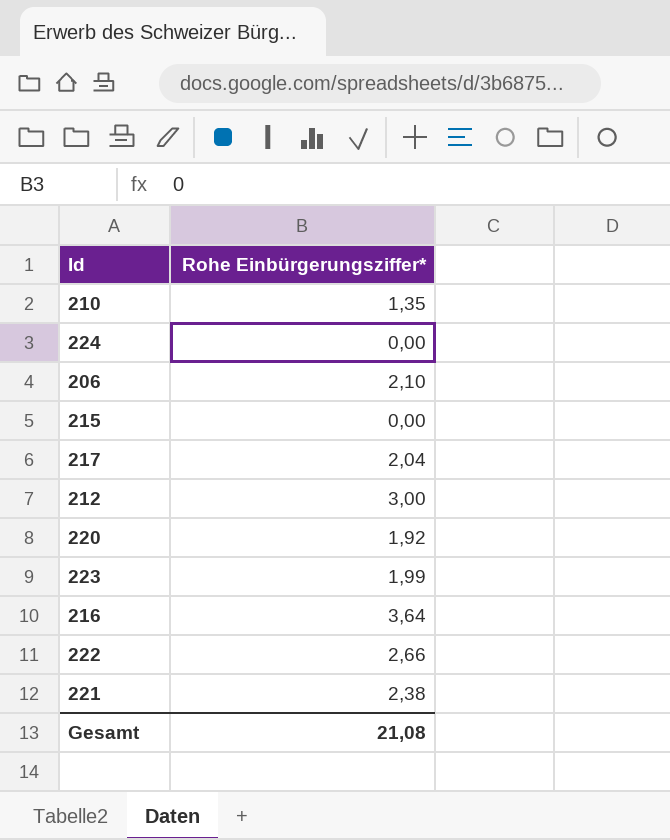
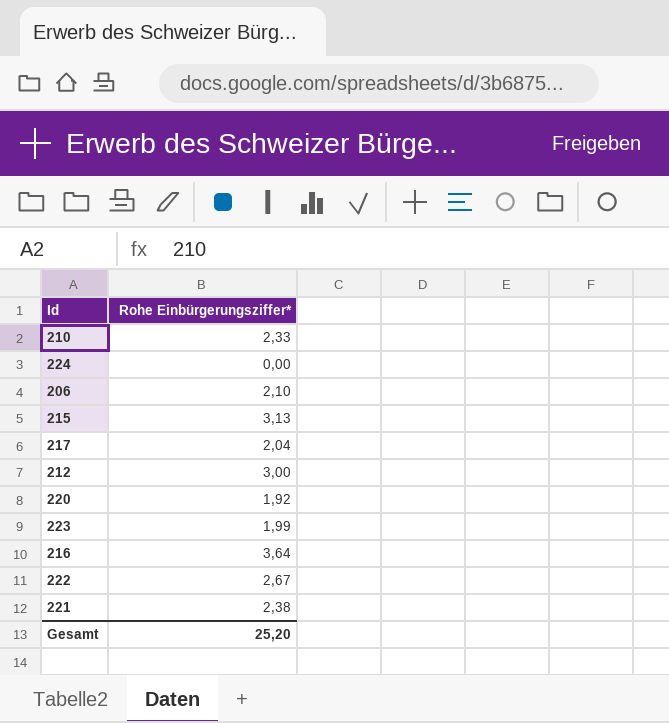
210 | Rohe Einbürgerungsziffer*: 1,35 -> 2,33
215 | Rohe Einbürgerungsziffer*: 0,00 -> 3,13
222 | Rohe Einbürgerungsziffer*: 2,66 -> 2,67
Gesamt | Rohe Einbürgerungsziffer*: 21,08 -> 25,20

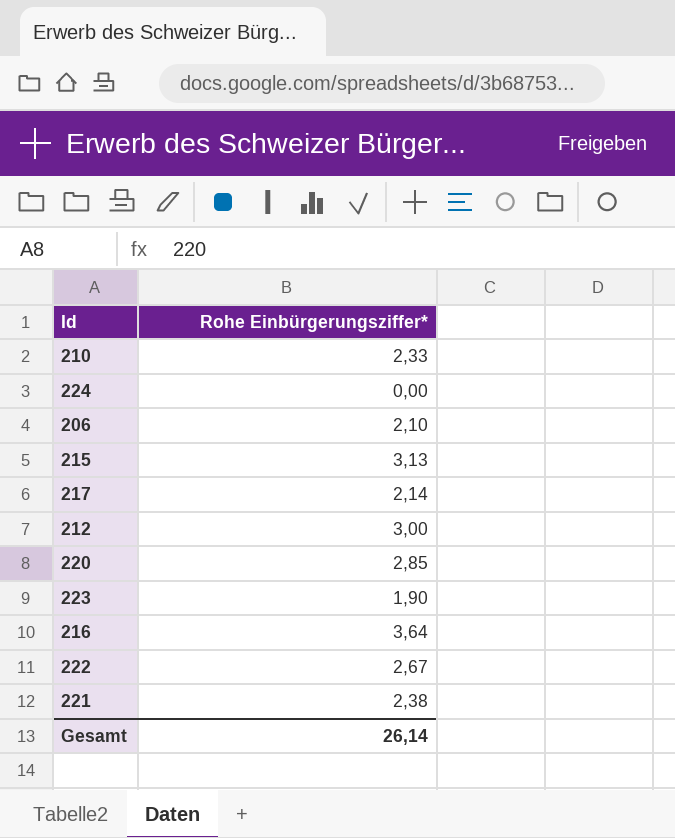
217 | Rohe Einbürgerungsziffer*: 2,04 -> 2,14
220 | Rohe Einbürgerungsziffer*: 1,92 -> 2,85
223 | Rohe Einbürgerungsziffer*: 1,99 -> 1,90
Gesamt | Rohe Einbürgerungsziffer*: 25,20 -> 26,14

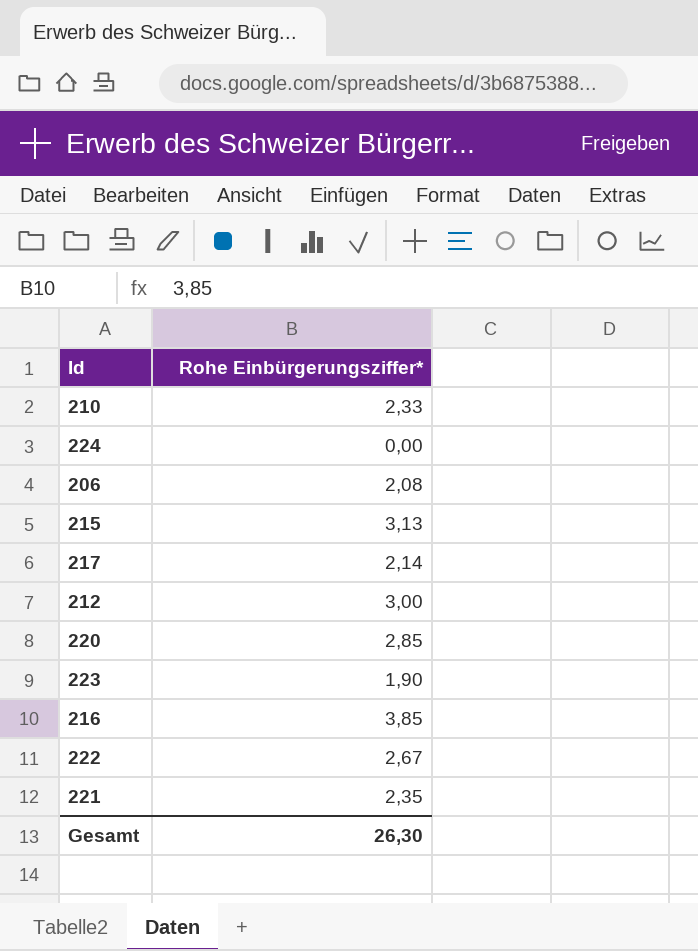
206 | Rohe Einbürgerungsziffer*: 2,10 -> 2,08
216 | Rohe Einbürgerungsziffer*: 3,64 -> 3,85
221 | Rohe Einbürgerungsziffer*: 2,38 -> 2,35
Gesamt | Rohe Einbürgerungsziffer*: 26,14 -> 26,30

